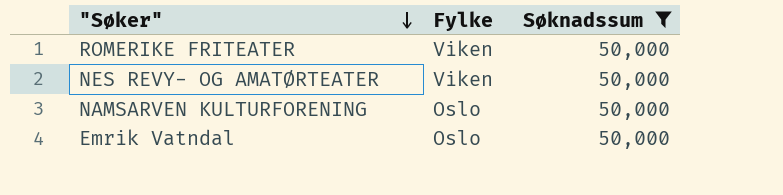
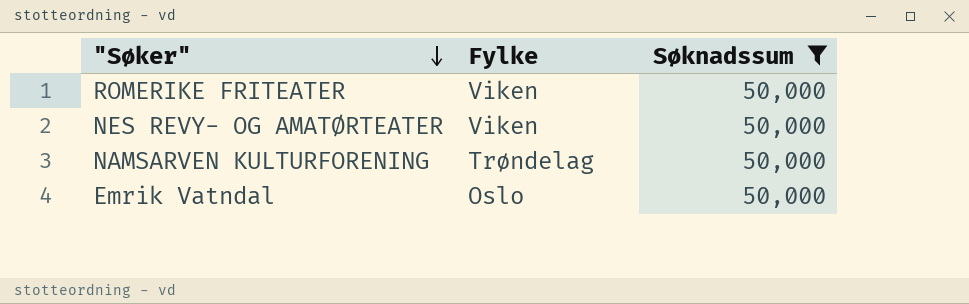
NAMSARVEN KULTURFORENING | Fylke: Oslo -> Trøndelag

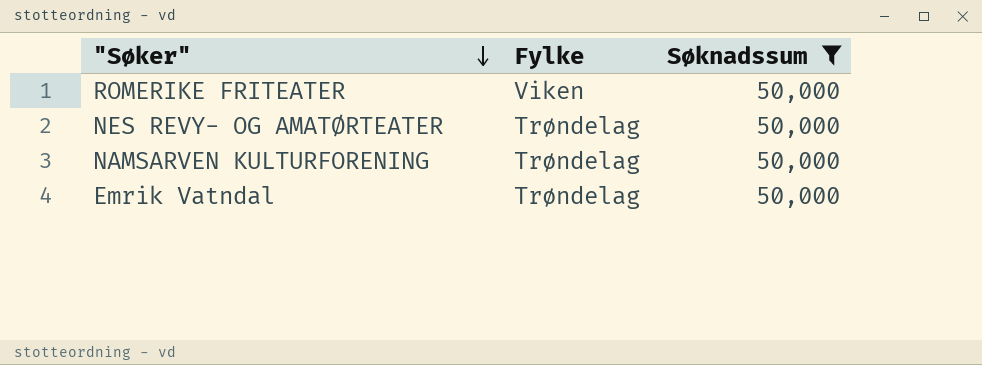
NES REVY- OG AMATØRTEATER | Fylke: Viken -> Trøndelag
Emrik Vatndal | Fylke: Oslo -> Trøndelag

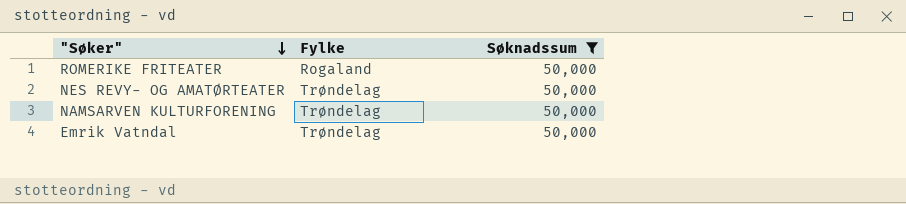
ROMERIKE FRITEATER | Fylke: Viken -> Rogaland

